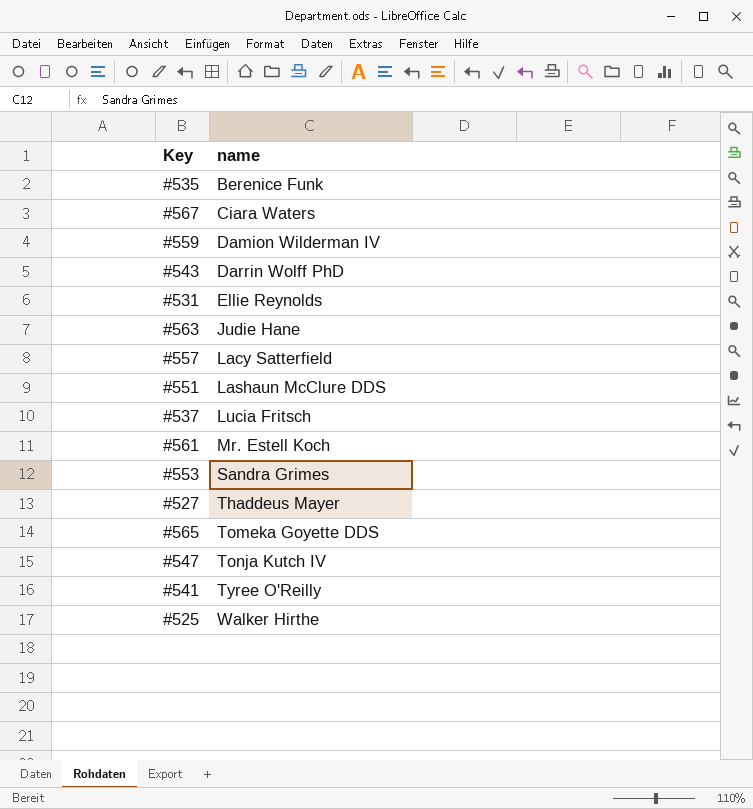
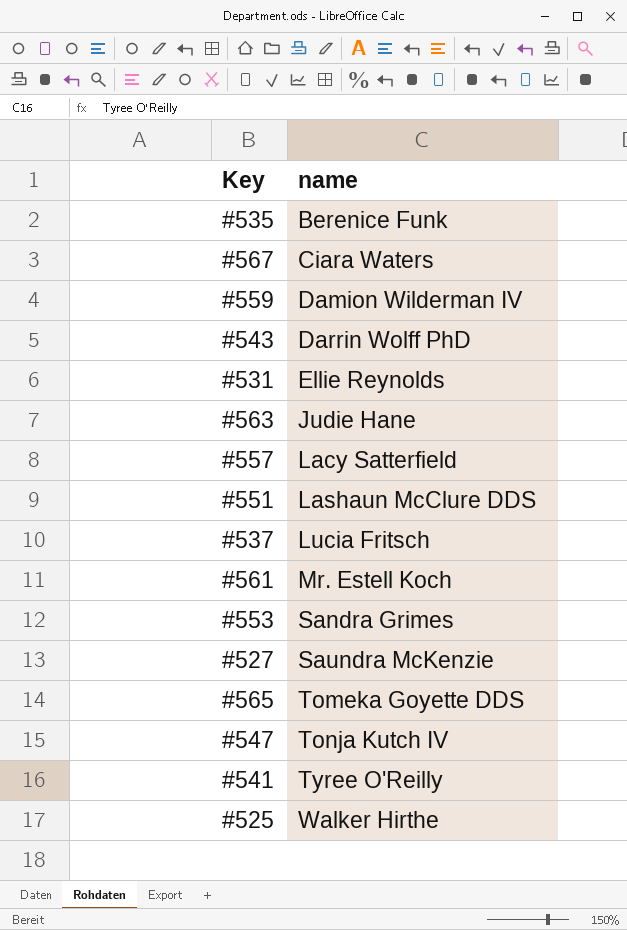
#527 | name: Thaddeus Mayer -> Saundra McKenzie

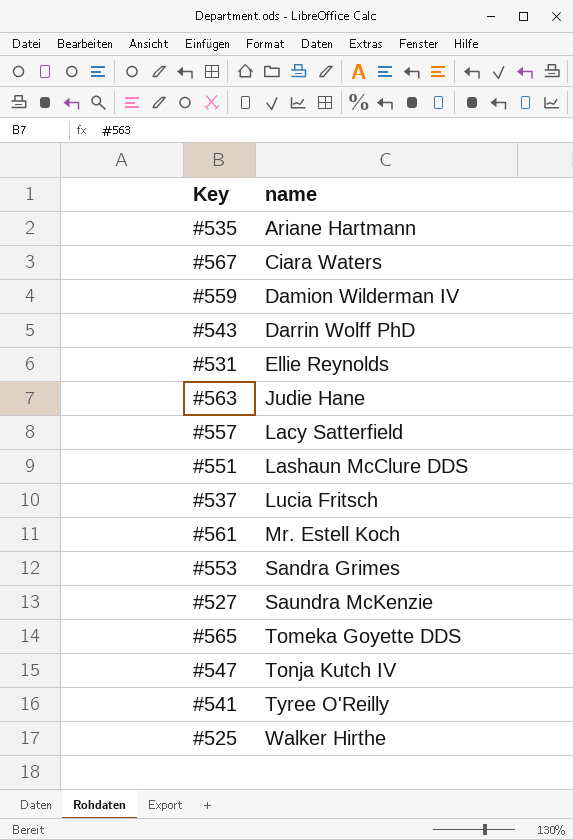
#535 | name: Berenice Funk -> Ariane Hartmann

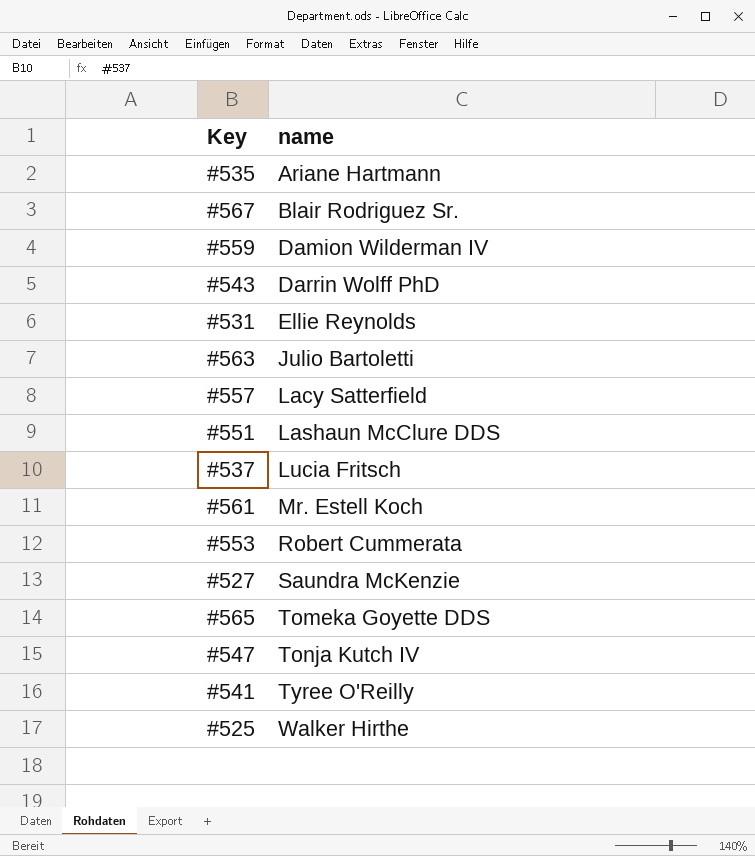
#567 | name: Ciara Waters -> Blair Rodriguez Sr.
#563 | name: Judie Hane -> Julio Bartoletti
#553 | name: Sandra Grimes -> Robert Cummerata

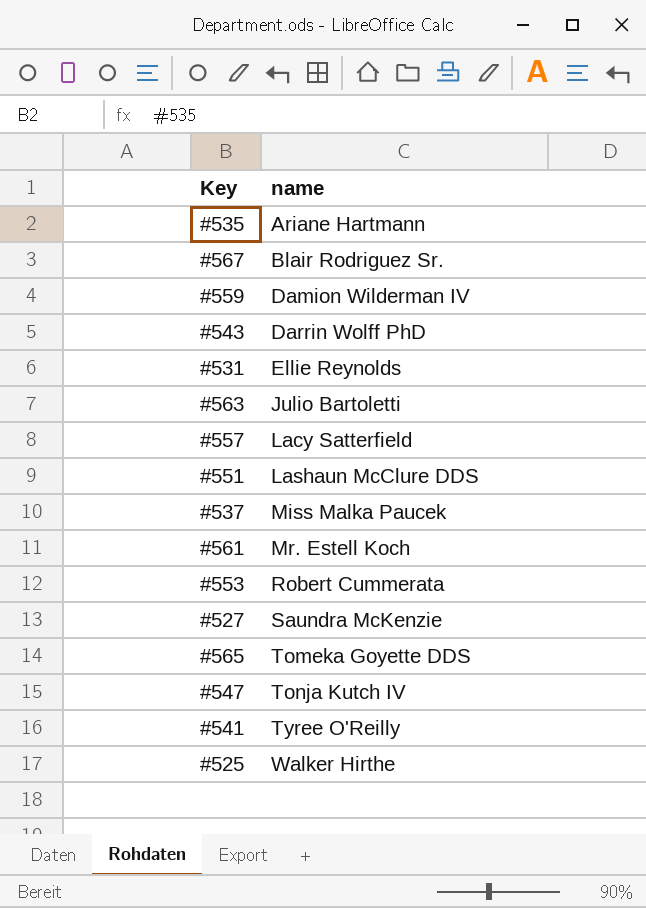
#537 | name: Lucia Fritsch -> Miss Malka Paucek

